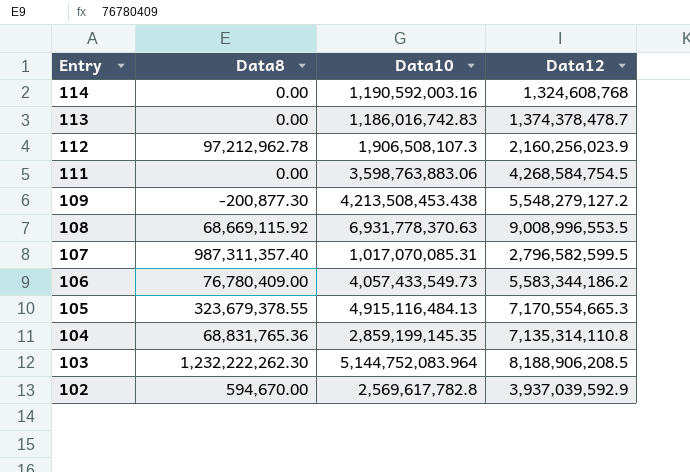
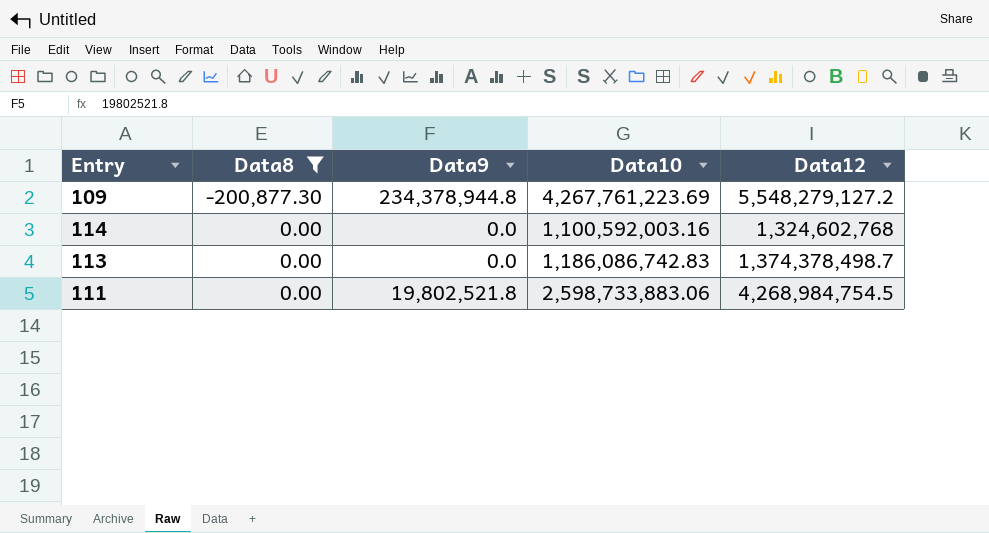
filter: none -> Data8 <= 0.00
row order: Entry descending -> Data8 ascending
column Data9 | position: none -> 3
109 | Data10: 4,213,508,453.438 -> 4,267,761,223.69
114 | Data10: 1,190,592,003.16 -> 1,100,592,003.16
114 | Data12: 1,324,608,768 -> 1,324,602,768
113 | Data10: 1,186,016,742.83 -> 1,186,086,742.83
113 | Data12: 1,374,378,478.7 -> 1,374,378,498.7
111 | Data10: 3,598,763,883.06 -> 2,598,733,883.06
111 | Data12: 4,268,584,754.5 -> 4,268,984,754.5

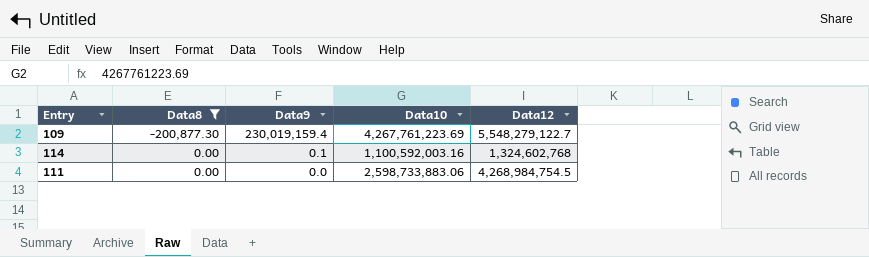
row 113: 0.00 | 0.0 | 1,186,086,742.83 | 1,374,378,498.7 -> none
109 | Data9: 234,378,944.8 -> 230,019,159.4
109 | Data12: 5,548,279,127.2 -> 5,548,279,122.7
114 | Data9: 0.0 -> 0.1
111 | Data9: 19,802,521.8 -> 0.0

